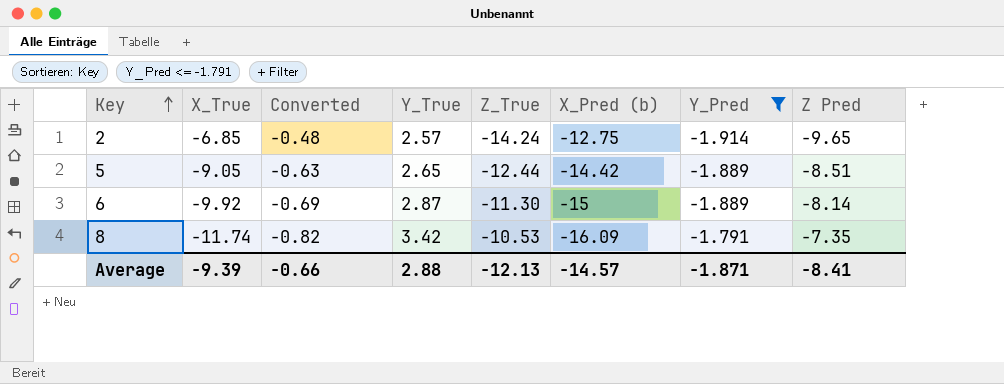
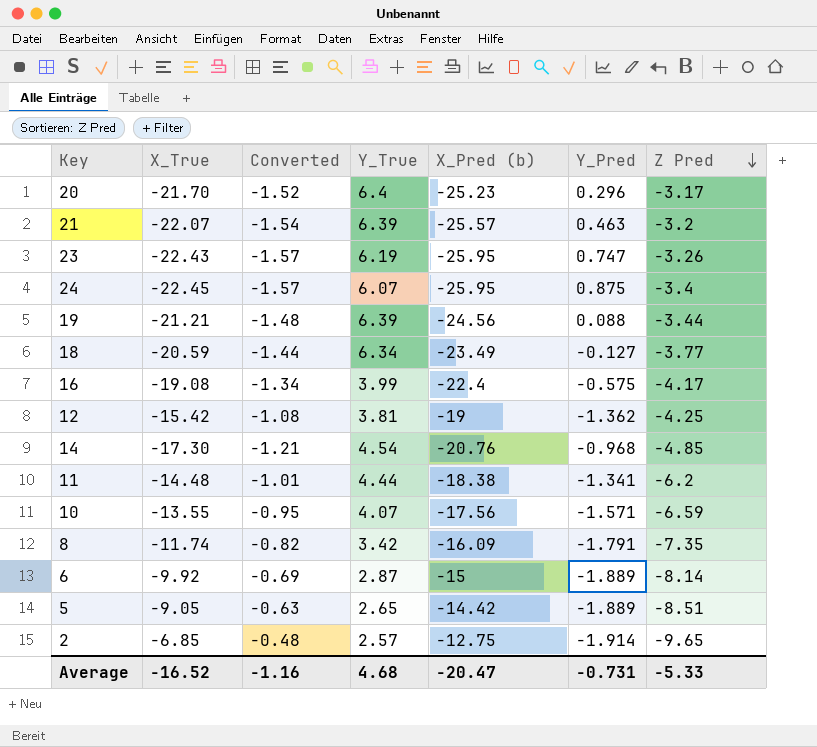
filter: Y_Pred <= -1.791 -> none
row order: Key ascending -> Z Pred descending
column Z_True | position: 5 -> none
Average | X_True: -9.39 -> -16.52
Average | Converted: -0.66 -> -1.16
Average | Y_True: 2.88 -> 4.68
Average | X_Pred (b): -14.57 -> -20.47
Average | Y_Pred: -1.871 -> -0.731
Average | Z Pred: -8.41 -> -5.33

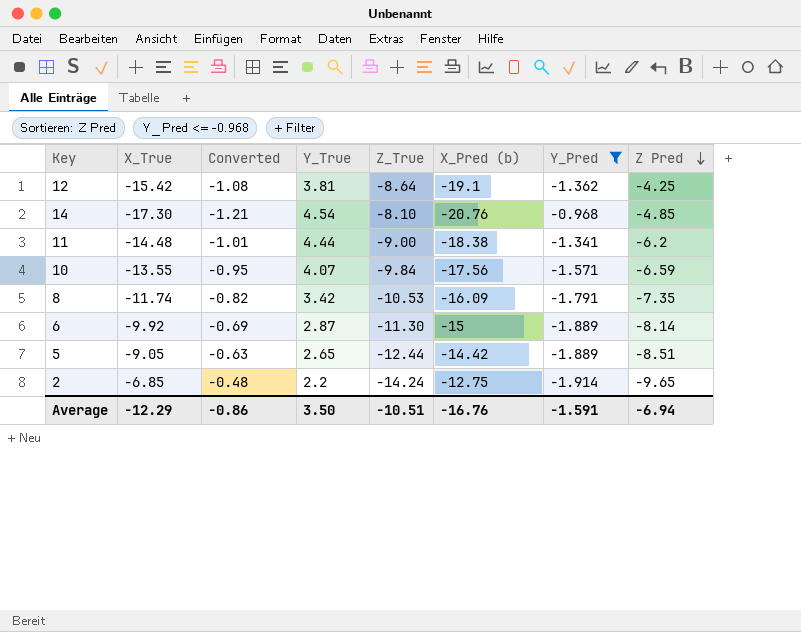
filter: none -> Y_Pred <= -0.968
column Z_True | position: none -> 5
12 | X_Pred (b): -19 -> -19.1
2 | Y_True: 2.57 -> 2.2
Average | X_True: -16.52 -> -12.29
Average | Converted: -1.16 -> -0.86
Average | Y_True: 4.68 -> 3.50
Average | X_Pred (b): -20.47 -> -16.76
Average | Y_Pred: -0.731 -> -1.591
Average | Z Pred: -5.33 -> -6.94

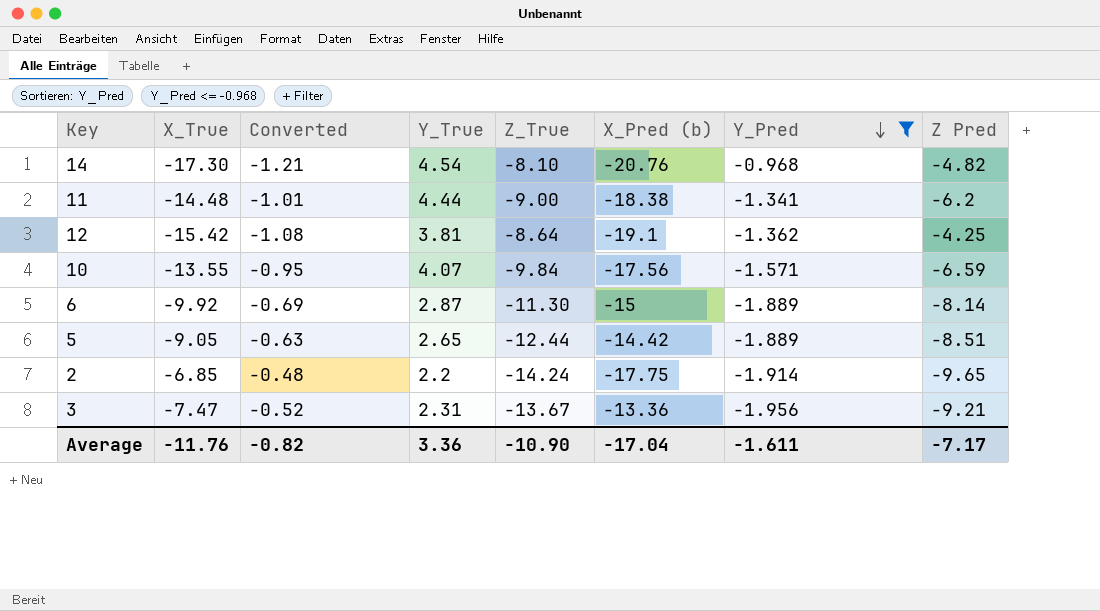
row order: Z Pred descending -> Y_Pred descending
row 8: -11.74 | -0.82 | 3.42 | -10.53 | -16.09 | -1.791 | -7.35 -> none
14 | Z Pred: -4.85 -> -4.82
2 | X_Pred (b): -12.75 -> -17.75
row 3: none -> -7.47 | -0.52 | 2.31 | -13.67 | -13.36 | -1.956 | -9.21
Average | X_True: -12.29 -> -11.76
Average | Converted: -0.86 -> -0.82
Average | Y_True: 3.50 -> 3.36
Average | Z_True: -10.51 -> -10.90
Average | X_Pred (b): -16.76 -> -17.04
Average | Y_Pred: -1.591 -> -1.611
Average | Z Pred: -6.94 -> -7.17

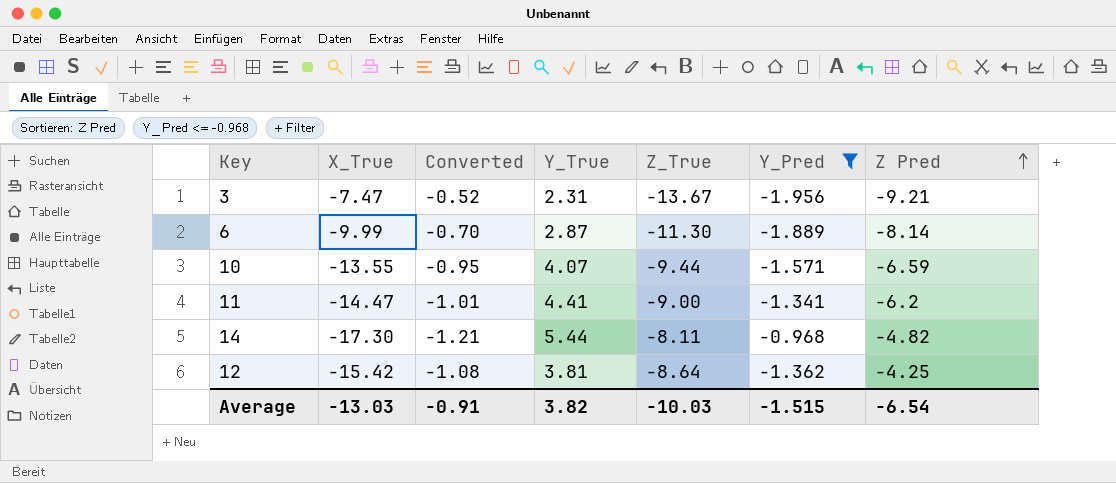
row order: Y_Pred descending -> Z Pred ascending
column X_Pred (b) | position: 6 -> none
row 5: -9.05 | -0.63 | 2.65 | -12.44 | -14.42 | -1.889 | -8.51 -> none
row 2: -6.85 | -0.48 | 2.2 | -14.24 | -17.75 | -1.914 | -9.65 -> none
6 | X_True: -9.92 -> -9.99
6 | Converted: -0.69 -> -0.70
10 | Z_True: -9.84 -> -9.44
11 | X_True: -14.48 -> -14.47
11 | Y_True: 4.44 -> 4.41
14 | Y_True: 4.54 -> 5.44
14 | Z_True: -8.10 -> -8.11
Average | X_True: -11.76 -> -13.03
Average | Converted: -0.82 -> -0.91
Average | Y_True: 3.36 -> 3.82
Average | Z_True: -10.90 -> -10.03
Average | Y_Pred: -1.611 -> -1.515
Average | Z Pred: -7.17 -> -6.54

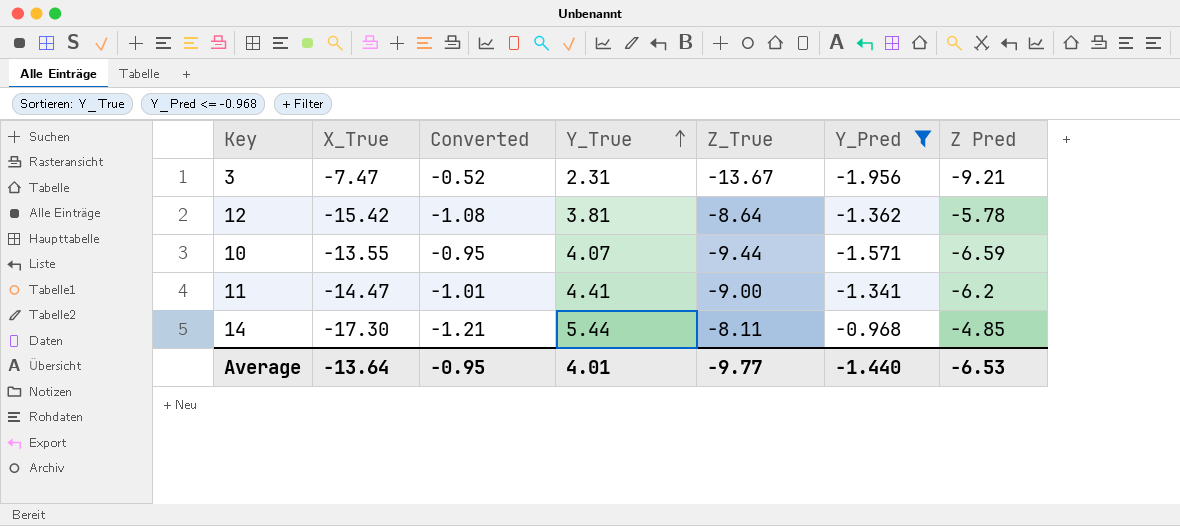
row order: Z Pred ascending -> Y_True ascending
row 6: -9.99 | -0.70 | 2.87 | -11.30 | -1.889 | -8.14 -> none
12 | Z Pred: -4.25 -> -5.78
14 | Z Pred: -4.82 -> -4.85
Average | X_True: -13.03 -> -13.64
Average | Converted: -0.91 -> -0.95
Average | Y_True: 3.82 -> 4.01
Average | Z_True: -10.03 -> -9.77
Average | Y_Pred: -1.515 -> -1.440
Average | Z Pred: -6.54 -> -6.53

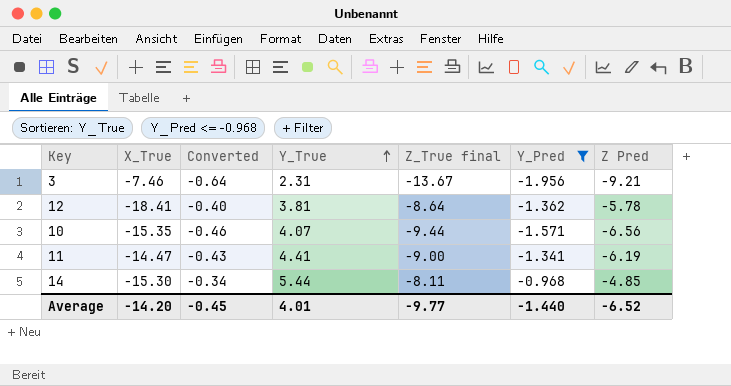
column Converted | formula: [X_True] * 0.07 -> [Z Pred] * 0.07
column name: Z_True -> Z_True final
3 | X_True: -7.47 -> -7.46
12 | X_True: -15.42 -> -18.41
10 | X_True: -13.55 -> -15.35
10 | Z Pred: -6.59 -> -6.56
11 | Z Pred: -6.2 -> -6.19
14 | X_True: -17.30 -> -15.30
Average | X_True: -13.64 -> -14.20
Average | Converted: -0.95 -> -0.45
Average | Z Pred: -6.53 -> -6.52

